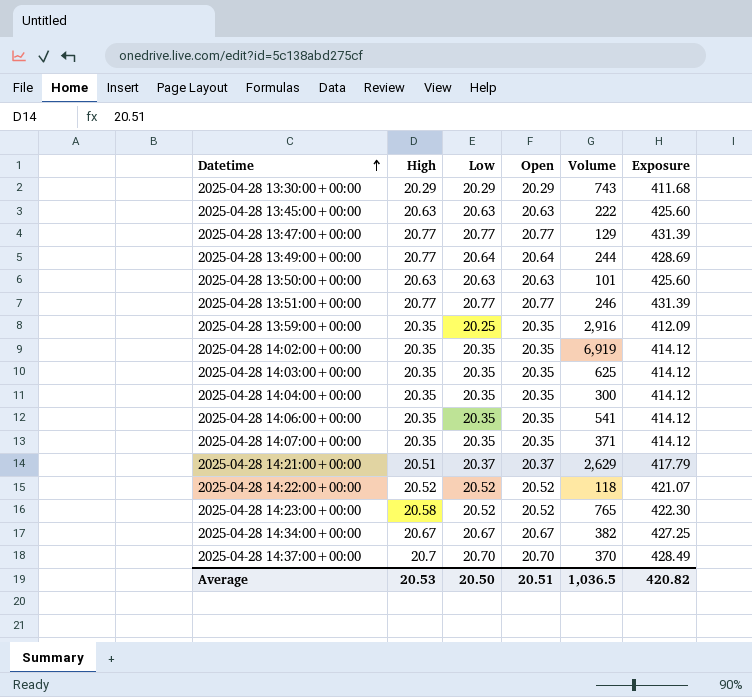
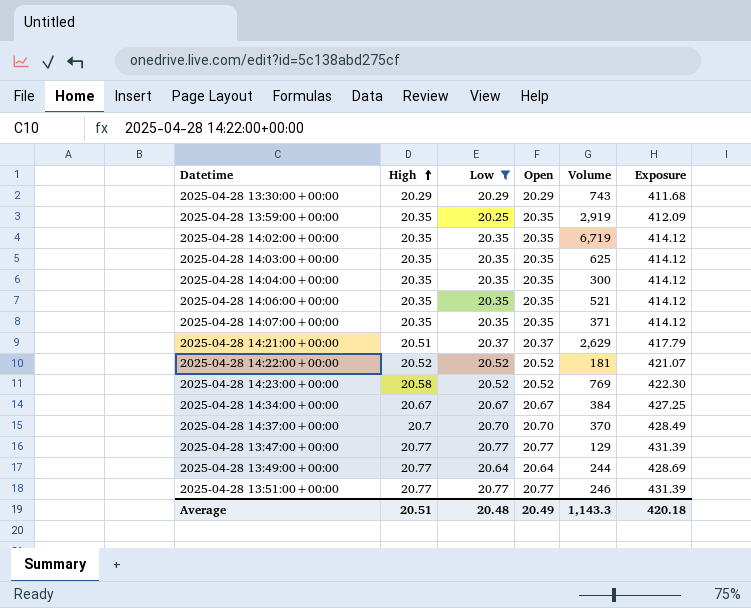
filter: none -> Low != 20.63
row order: Datetime ascending -> High ascending
2025-04-28 13:59:00+00:00 | Volume: 2,916 -> 2,919
2025-04-28 14:02:00+00:00 | Volume: 6,919 -> 6,719
2025-04-28 14:06:00+00:00 | Volume: 541 -> 521
2025-04-28 14:22:00+00:00 | Volume: 118 -> 181
2025-04-28 14:23:00+00:00 | Volume: 765 -> 769
2025-04-28 14:34:00+00:00 | Volume: 382 -> 384
Average | High: 20.53 -> 20.51
Average | Low: 20.50 -> 20.48
Average | Open: 20.51 -> 20.49
Average | Volume: 1,036.5 -> 1,143.3
Average | Exposure: 420.82 -> 420.18

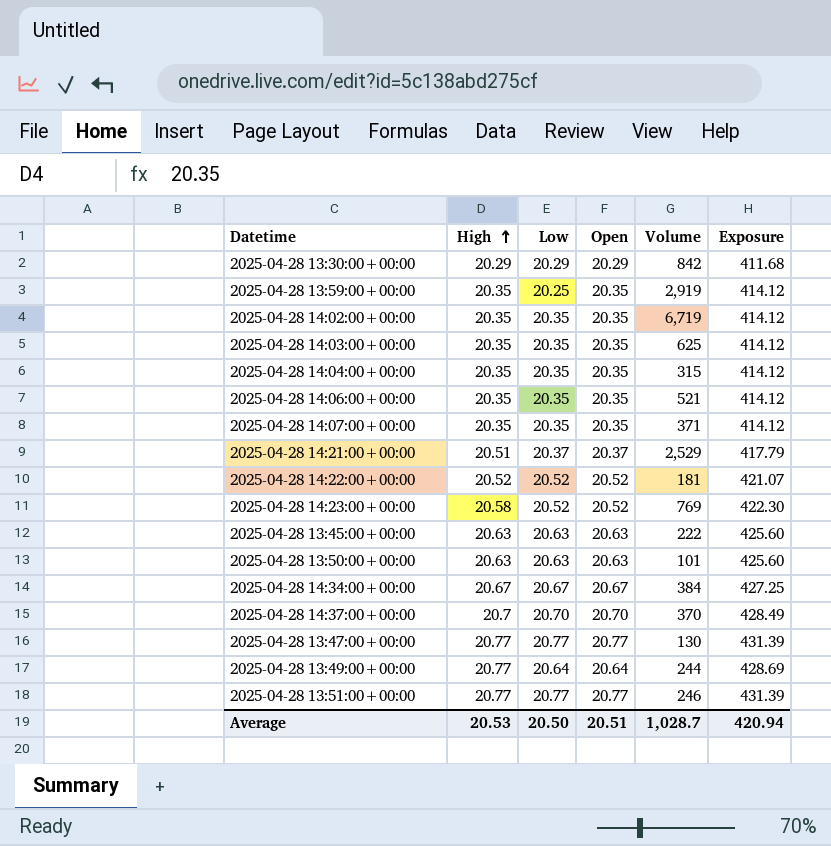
filter: Low != 20.63 -> none
column Exposure | formula: [High] * [Low] -> [High] * [Open]
2025-04-28 13:30:00+00:00 | Volume: 743 -> 842
2025-04-28 14:04:00+00:00 | Volume: 300 -> 315
2025-04-28 14:21:00+00:00 | Volume: 2,629 -> 2,529
2025-04-28 13:47:00+00:00 | Volume: 129 -> 130
Average | High: 20.51 -> 20.53
Average | Low: 20.48 -> 20.50
Average | Open: 20.49 -> 20.51
Average | Volume: 1,143.3 -> 1,028.7
Average | Exposure: 420.18 -> 420.94

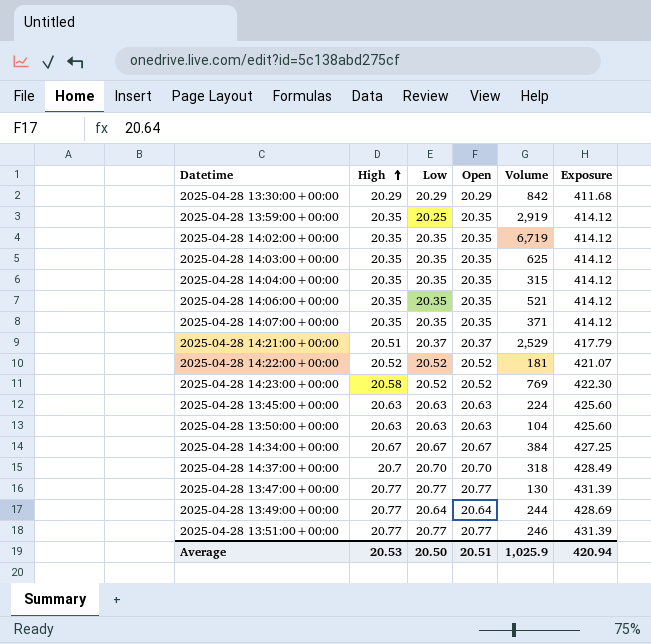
2025-04-28 13:45:00+00:00 | Volume: 222 -> 224
2025-04-28 13:50:00+00:00 | Volume: 101 -> 104
2025-04-28 14:37:00+00:00 | Volume: 370 -> 318
Average | Volume: 1,028.7 -> 1,025.9

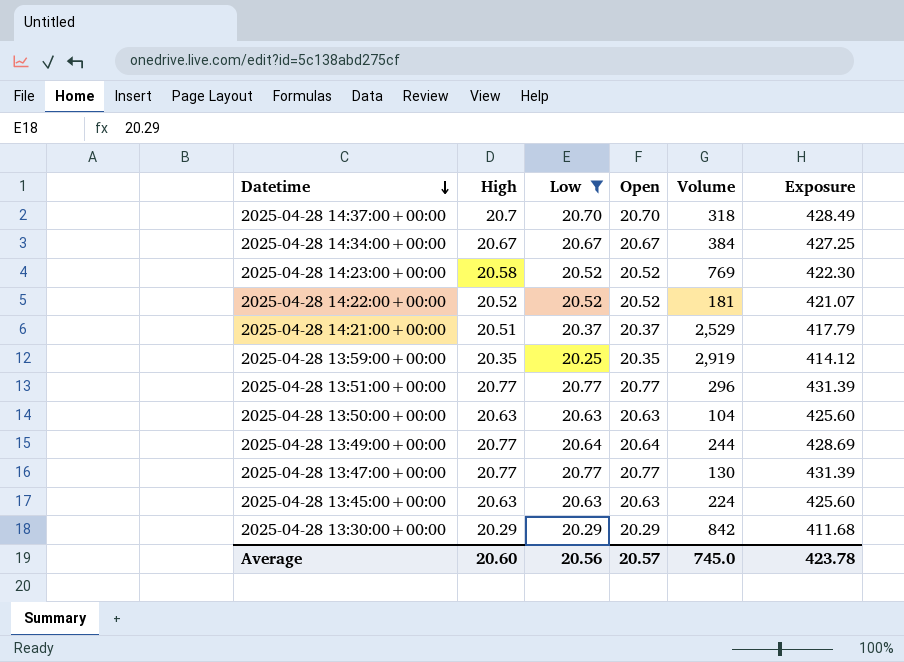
filter: none -> Low != 20.35
row order: High ascending -> Datetime descending
2025-04-28 13:51:00+00:00 | Volume: 246 -> 296
Average | High: 20.53 -> 20.60
Average | Low: 20.50 -> 20.56
Average | Open: 20.51 -> 20.57
Average | Volume: 1,025.9 -> 745.0
Average | Exposure: 420.94 -> 423.78

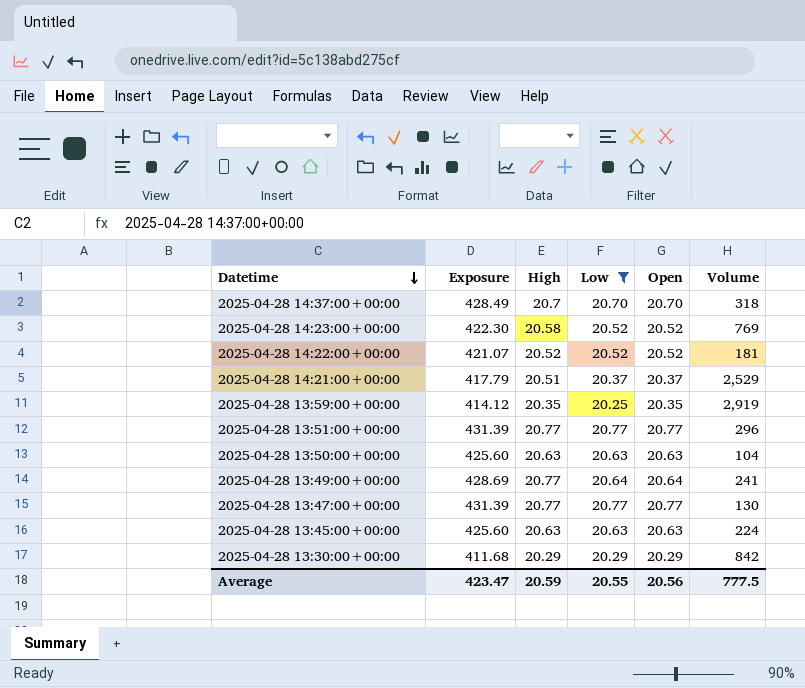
column Exposure | position: 6 -> 2
row 2025-04-28 14:34:00+00:00: 20.67 | 20.67 | 20.67 | 384 | 427.25 -> none
2025-04-28 13:49:00+00:00 | Volume: 244 -> 241
Average | Exposure: 423.78 -> 423.47
Average | High: 20.60 -> 20.59
Average | Low: 20.56 -> 20.55
Average | Open: 20.57 -> 20.56
Average | Volume: 745.0 -> 777.5

